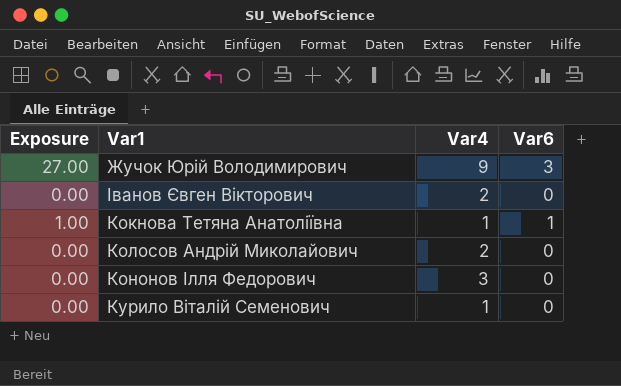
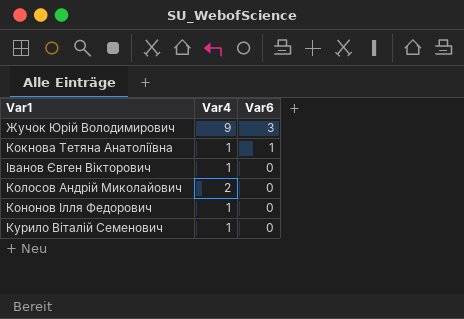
row order: none -> Var6 descending
column Exposure | formula: [Var4] * [Var6] -> none
Іванов Євген Вікторович | Var4: 2 -> 1
Кононов Ілля Федорович | Var4: 3 -> 1

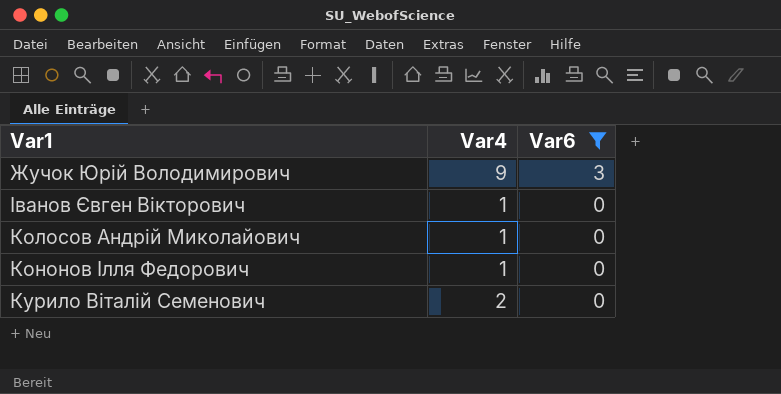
filter: none -> Var6 != 1
Колосов Андрій Миколайович | Var4: 2 -> 1
Курило Віталій Семенович | Var4: 1 -> 2

